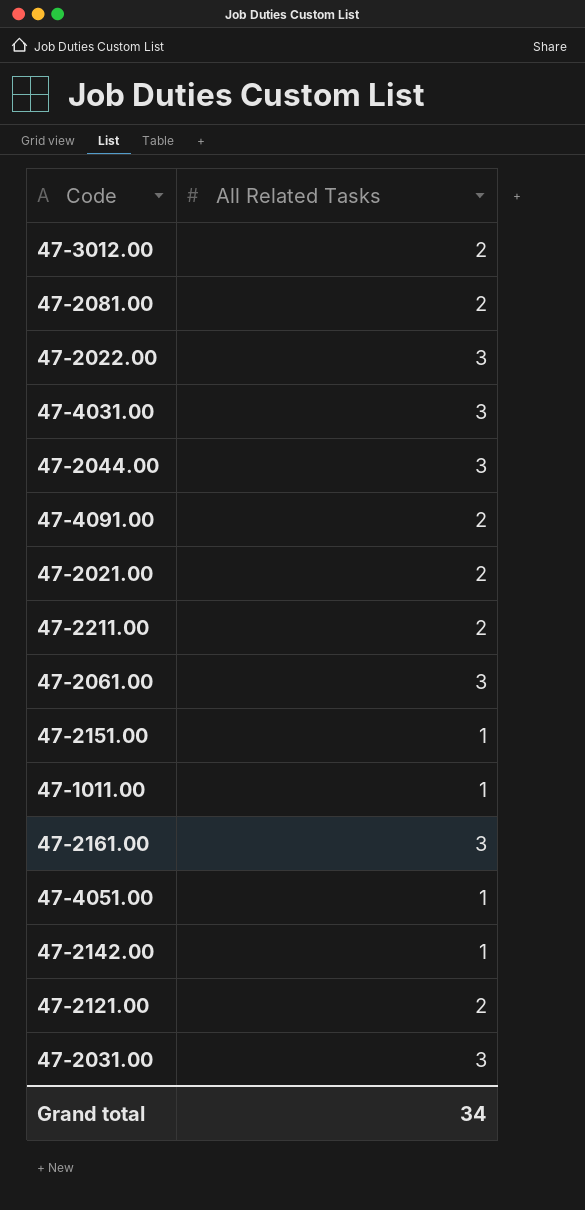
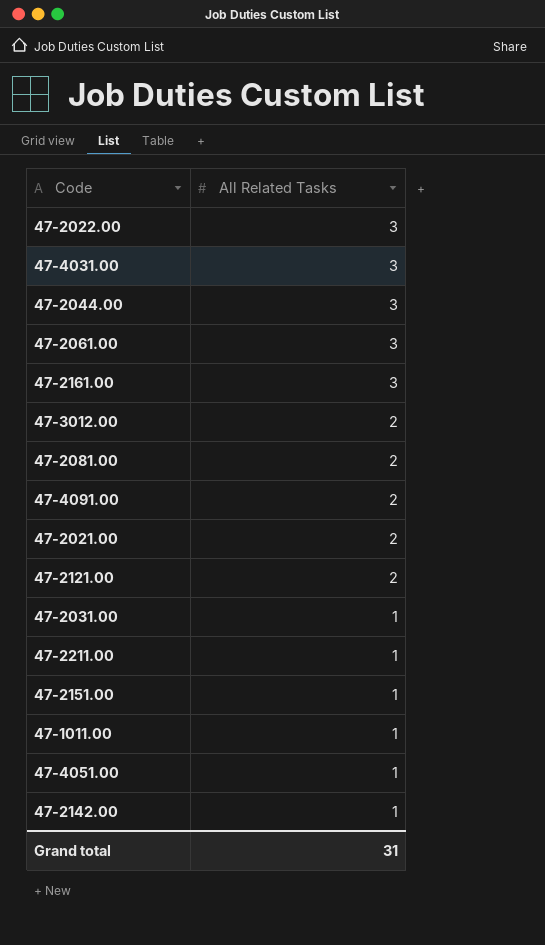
row order: none -> All Related Tasks descending
47-2031.00 | All Related Tasks: 3 -> 1
47-2211.00 | All Related Tasks: 2 -> 1
Grand total | All Related Tasks: 34 -> 31

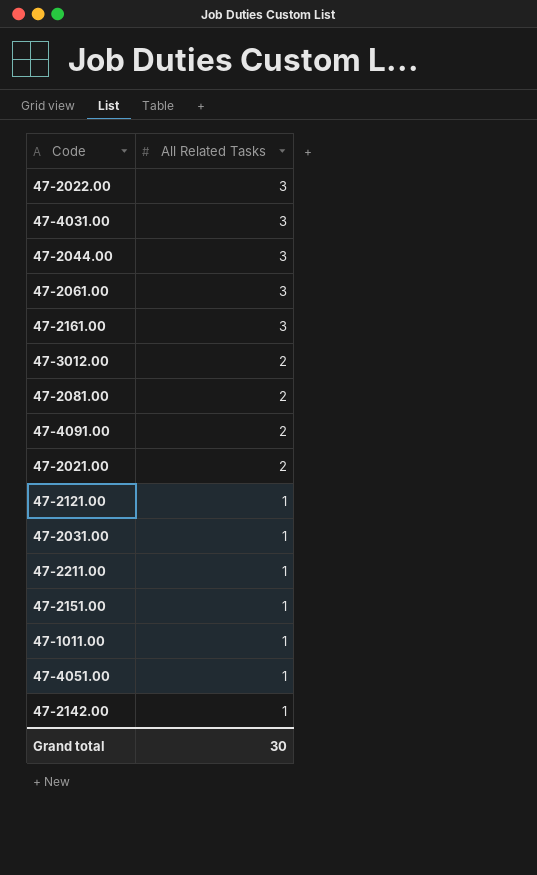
47-2121.00 | All Related Tasks: 2 -> 1
Grand total | All Related Tasks: 31 -> 30

